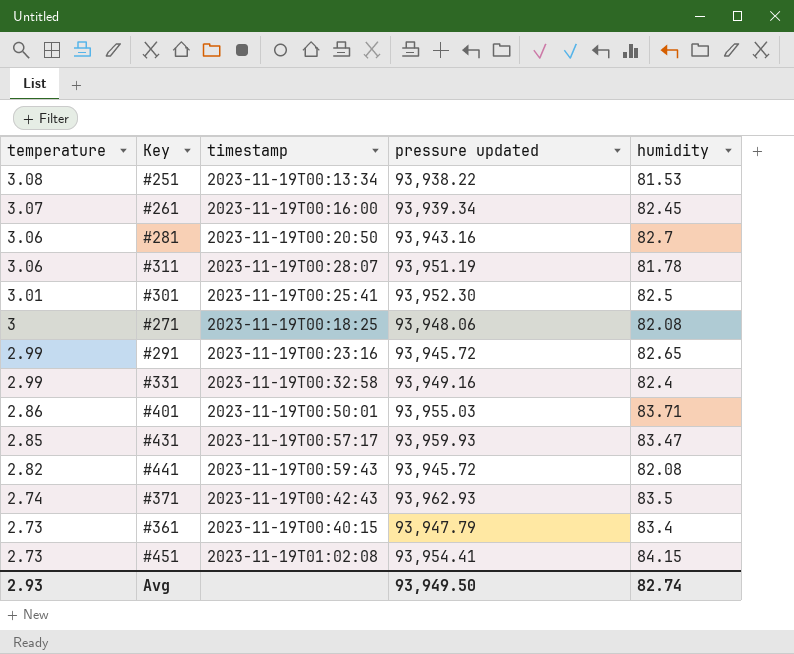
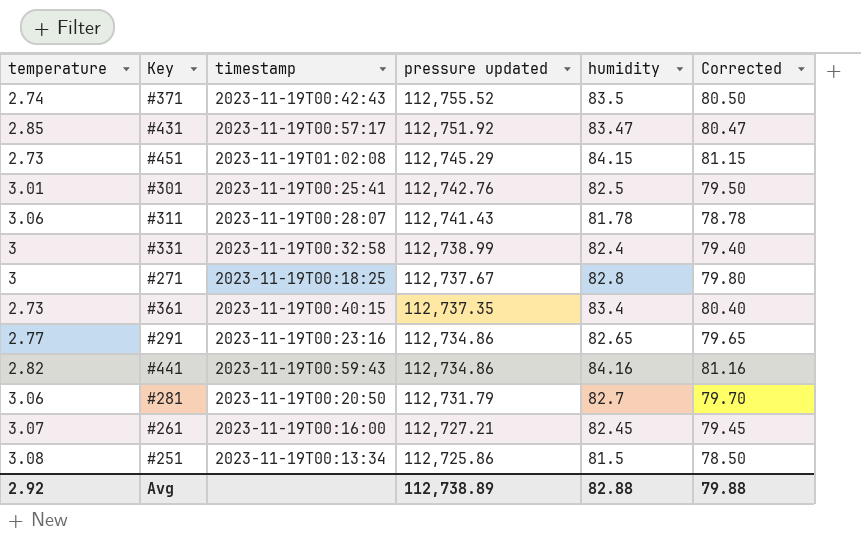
row order: temperature descending -> pressure updated descending
column Corrected | formula: none -> [humidity] - 3
row #401: 2.86 | 2023-11-19T00:50:01 | 93,955.03 | 83.71 -> none
#371 | pressure updated: 93,962.93 -> 112,755.52
#431 | pressure updated: 93,959.93 -> 112,751.92
#451 | pressure updated: 93,954.41 -> 112,745.29
#301 | pressure updated: 93,952.30 -> 112,742.76
#311 | pressure updated: 93,951.19 -> 112,741.43
#331 | temperature: 2.99 -> 3
#331 | pressure updated: 93,949.16 -> 112,738.99
#271 | pressure updated: 93,948.06 -> 112,737.67
#271 | humidity: 82.08 -> 82.8
#361 | pressure updated: 93,947.79 -> 112,737.35
#291 | temperature: 2.99 -> 2.77
#291 | pressure updated: 93,945.72 -> 112,734.86
#441 | pressure updated: 93,945.72 -> 112,734.86
#441 | humidity: 82.08 -> 84.16
#281 | pressure updated: 93,943.16 -> 112,731.79
#261 | pressure updated: 93,939.34 -> 112,727.21
#251 | pressure updated: 93,938.22 -> 112,725.86
#251 | humidity: 81.53 -> 81.5
Avg | temperature: 2.93 -> 2.92
Avg | pressure updated: 93,949.50 -> 112,738.89
Avg | humidity: 82.74 -> 82.88

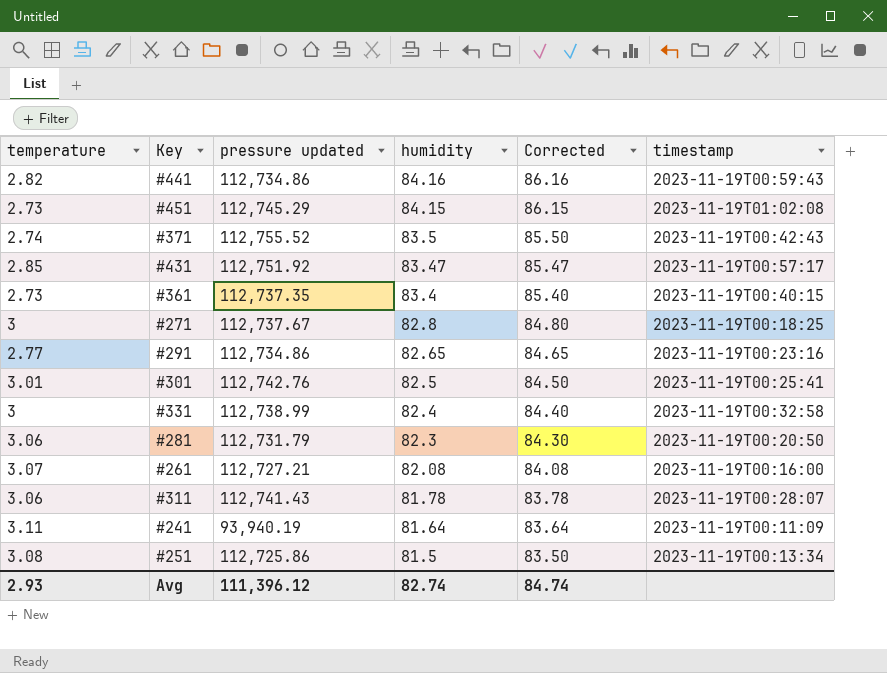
row order: pressure updated descending -> humidity descending
column Corrected | formula: [humidity] - 3 -> [humidity] + 2
column timestamp | position: 3 -> 6
#281 | humidity: 82.7 -> 82.3
#261 | humidity: 82.45 -> 82.08
row #241: none -> 3.11 | 93,940.19 | 81.64 | 83.64 | 2023-11-19T00:11:09
Avg | temperature: 2.92 -> 2.93
Avg | pressure updated: 112,738.89 -> 111,396.12
Avg | humidity: 82.88 -> 82.74
Avg | Corrected: 79.88 -> 84.74

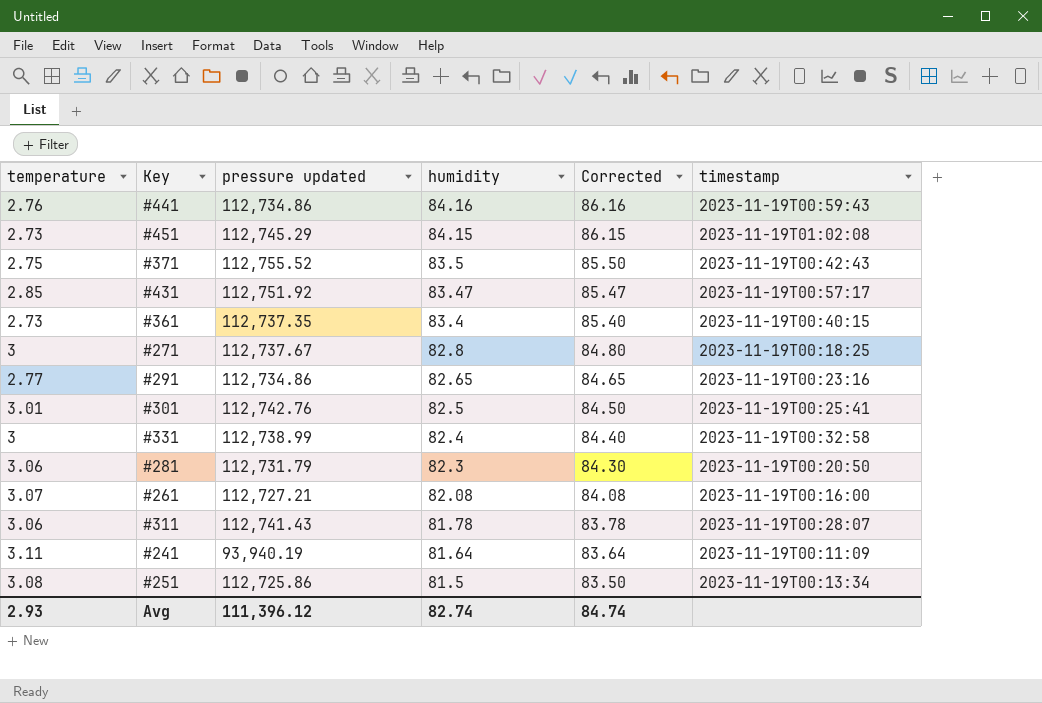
#441 | temperature: 2.82 -> 2.76
#371 | temperature: 2.74 -> 2.75

